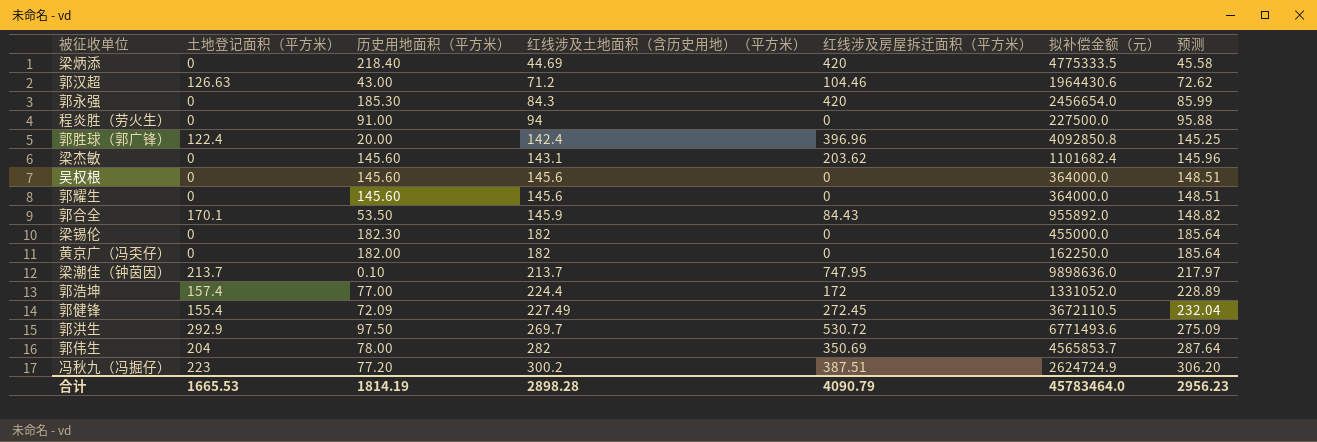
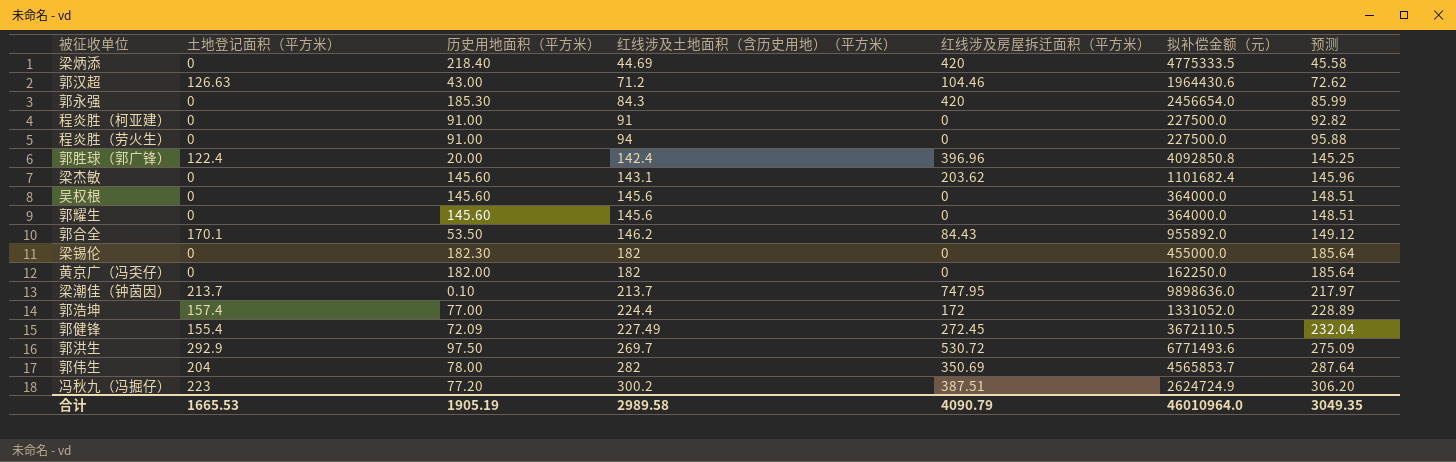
row 程炎胜（柯亚建）: none -> 0 | 91.00 | 91 | 0 | 227500.0 | 92.82
郭合全 | 红线涉及土地面积（含历史用地）（平方米）: 145.9 -> 146.2
郭合全 | 预测: 148.82 -> 149.12
合计 | 历史用地面积（平方米）: 1814.19 -> 1905.19
合计 | 红线涉及土地面积（含历史用地）（平方米）: 2898.28 -> 2989.58
合计 | 拟补偿金额（元）: 45783464.0 -> 46010964.0
合计 | 预测: 2956.23 -> 3049.35

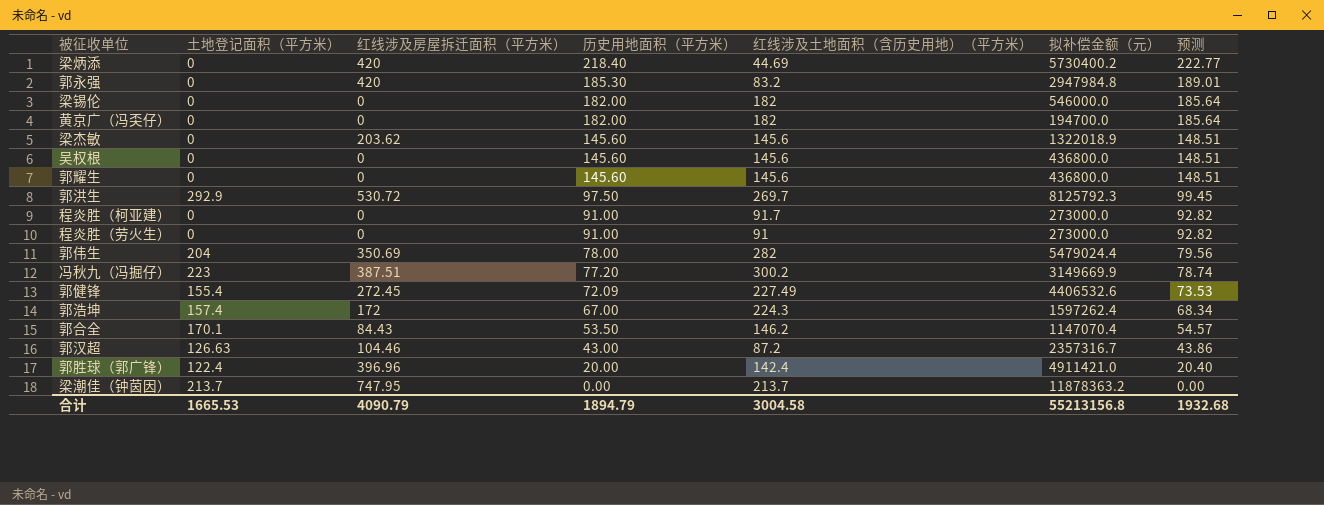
row order: 红线涉及土地面积（含历史用地）（平方米） ascending -> 历史用地面积（平方米） descending
column 红线涉及房屋拆迁面积（平方米） | position: 5 -> 3
column 预测 | formula: [红线涉及土地面积（含历史用地）（平方米）] * 1.02 -> [历史用地面积（平方米）] * 1.02
梁炳添 | 拟补偿金额（元）: 4775333.5 -> 5730400.2
郭永强 | 红线涉及土地面积（含历史用地）（平方米）: 84.3 -> 83.2
郭永强 | 拟补偿金额（元）: 2456654.0 -> 2947984.8
梁锡伦 | 历史用地面积（平方米）: 182.30 -> 182.00
梁锡伦 | 拟补偿金额（元）: 455000.0 -> 546000.0
黄京广（冯奀仔） | 拟补偿金额（元）: 162250.0 -> 194700.0
梁杰敏 | 红线涉及土地面积（含历史用地）（平方米）: 143.1 -> 145.6
梁杰敏 | 拟补偿金额（元）: 1101682.4 -> 1322018.9
吴权根 | 拟补偿金额（元）: 364000.0 -> 436800.0
郭耀生 | 拟补偿金额（元）: 364000.0 -> 436800.0
郭洪生 | 拟补偿金额（元）: 6771493.6 -> 8125792.3
程炎胜（柯亚建） | 红线涉及土地面积（含历史用地）（平方米）: 91 -> 91.7
程炎胜（柯亚建） | 拟补偿金额（元）: 227500.0 -> 273000.0
程炎胜（劳火生） | 红线涉及土地面积（含历史用地）（平方米）: 94 -> 91
程炎胜（劳火生） | 拟补偿金额（元）: 227500.0 -> 273000.0
郭伟生 | 拟补偿金额（元）: 4565853.7 -> 5479024.4
冯秋九（冯掘仔） | 拟补偿金额（元）: 2624724.9 -> 3149669.9
郭健锋 | 拟补偿金额（元）: 3672110.5 -> 4406532.6
郭浩坤 | 历史用地面积（平方米）: 77.00 -> 67.00
郭浩坤 | 红线涉及土地面积（含历史用地）（平方米）: 224.4 -> 224.3
郭浩坤 | 拟补偿金额（元）: 1331052.0 -> 1597262.4
郭合全 | 拟补偿金额（元）: 955892.0 -> 1147070.4
郭汉超 | 红线涉及土地面积（含历史用地）（平方米）: 71.2 -> 87.2
郭汉超 | 拟补偿金额（元）: 1964430.6 -> 2357316.7
郭胜球（郭广锋） | 拟补偿金额（元）: 4092850.8 -> 4911421.0
梁潮佳（钟茵因） | 历史用地面积（平方米）: 0.10 -> 0.00
梁潮佳（钟茵因） | 拟补偿金额（元）: 9898636.0 -> 11878363.2
合计 | 历史用地面积（平方米）: 1905.19 -> 1894.79
合计 | 红线涉及土地面积（含历史用地）（平方米）: 2989.58 -> 3004.58
合计 | 拟补偿金额（元）: 46010964.0 -> 55213156.8
合计 | 预测: 3049.35 -> 1932.68

